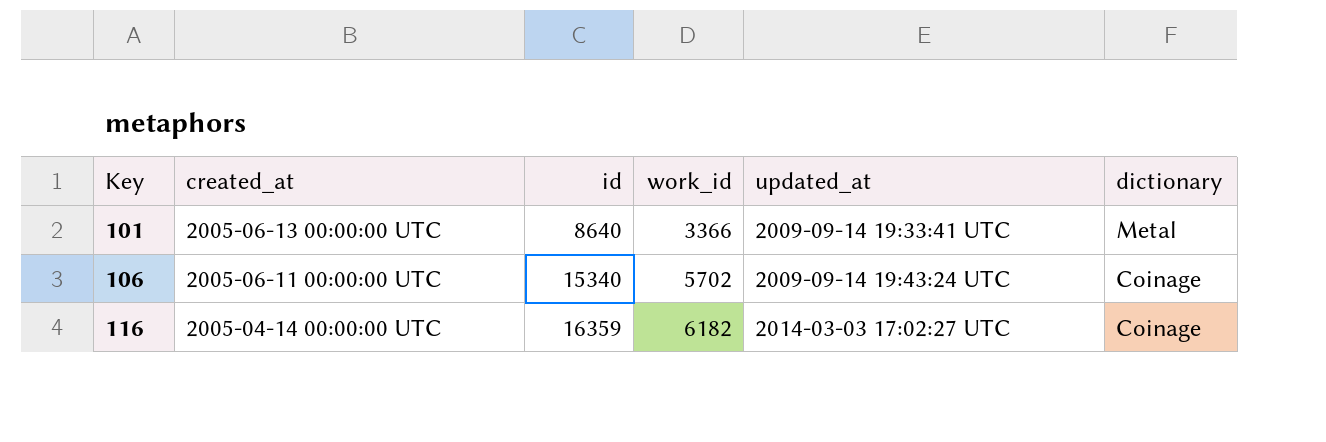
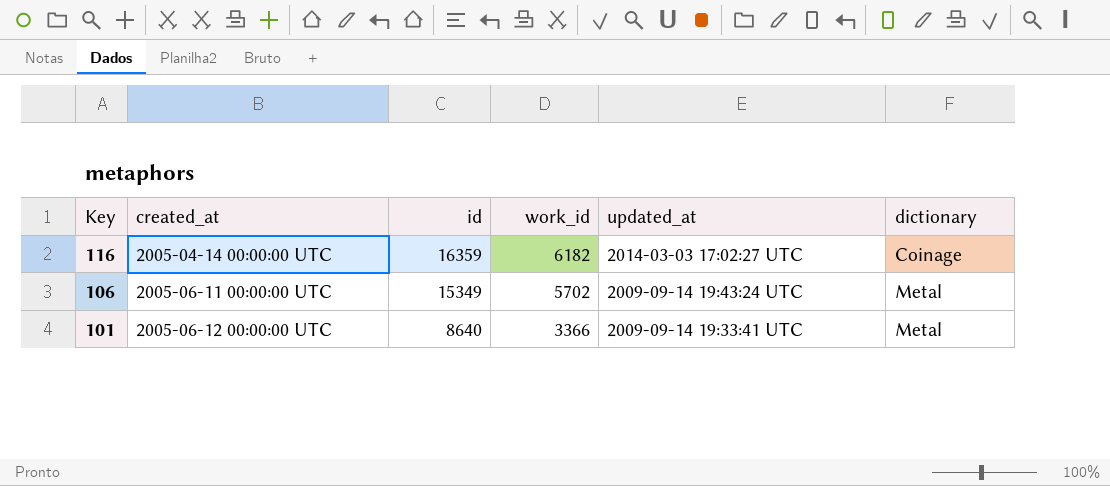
row order: Key ascending -> Key descending
106 | id: 15340 -> 15349
106 | dictionary: Coinage -> Metal
101 | created_at: 2005-06-13 00:00:00 UTC -> 2005-06-12 00:00:00 UTC

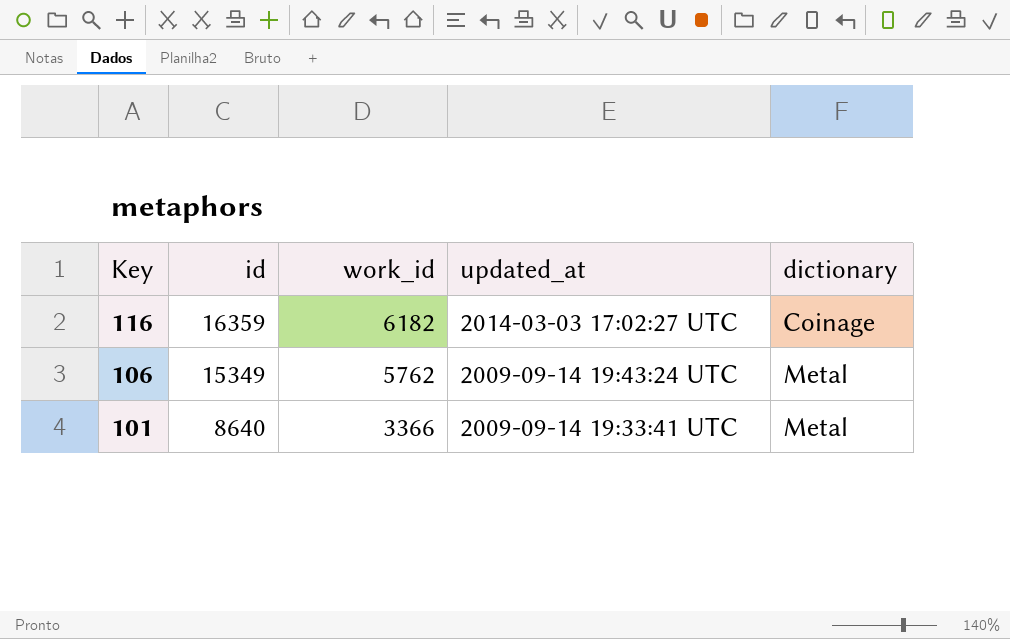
column created_at | position: 2 -> none
106 | work_id: 5702 -> 5762

